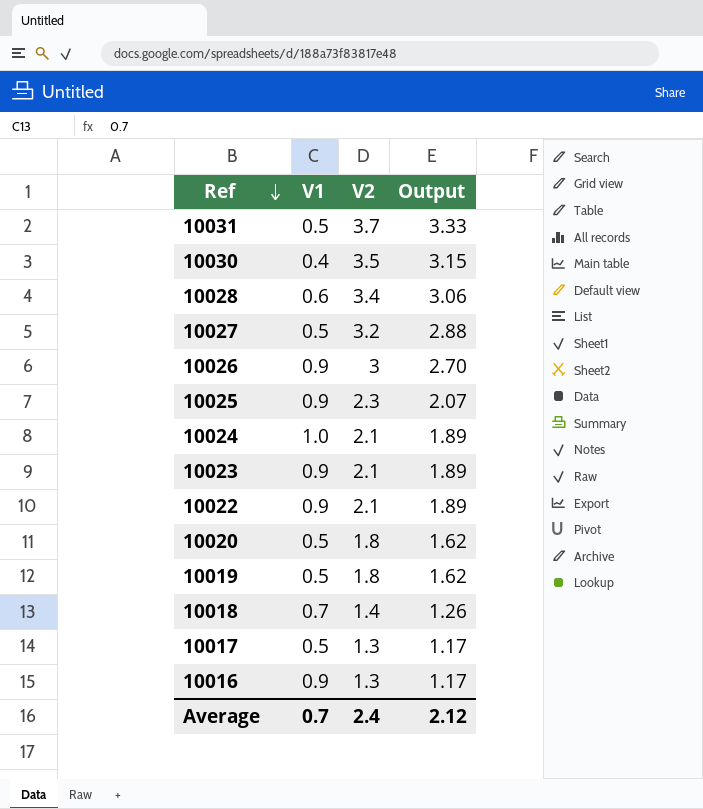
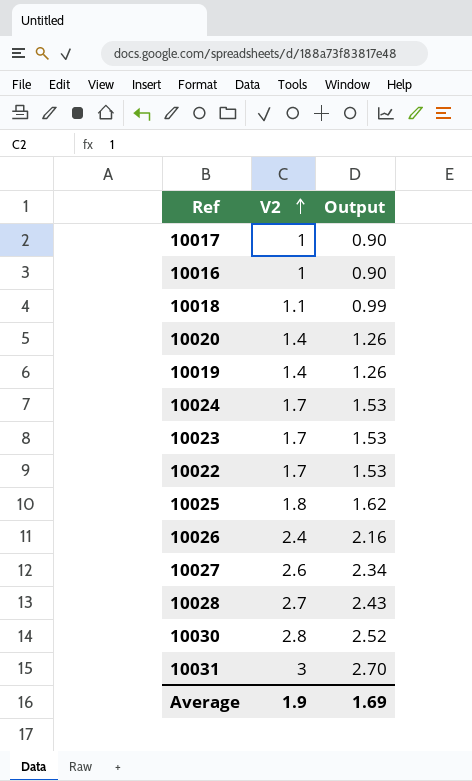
row order: Ref descending -> V2 ascending
column V1 | position: 2 -> none
10017 | V2: 1.3 -> 1
10017 | Output: 1.17 -> 0.90
10016 | V2: 1.3 -> 1
10016 | Output: 1.17 -> 0.90
10018 | V2: 1.4 -> 1.1
10018 | Output: 1.26 -> 0.99
10020 | V2: 1.8 -> 1.4
10020 | Output: 1.62 -> 1.26
10019 | V2: 1.8 -> 1.4
10019 | Output: 1.62 -> 1.26
10024 | V2: 2.1 -> 1.7
10024 | Output: 1.89 -> 1.53
10023 | V2: 2.1 -> 1.7
10023 | Output: 1.89 -> 1.53
10022 | V2: 2.1 -> 1.7
10022 | Output: 1.89 -> 1.53
10025 | V2: 2.3 -> 1.8
10025 | Output: 2.07 -> 1.62
10026 | V2: 3 -> 2.4
10026 | Output: 2.70 -> 2.16
10027 | V2: 3.2 -> 2.6
10027 | Output: 2.88 -> 2.34
10028 | V2: 3.4 -> 2.7
10028 | Output: 3.06 -> 2.43
10030 | V2: 3.5 -> 2.8
10030 | Output: 3.15 -> 2.52
10031 | V2: 3.7 -> 3
10031 | Output: 3.33 -> 2.70
Average | V2: 2.4 -> 1.9
Average | Output: 2.12 -> 1.69

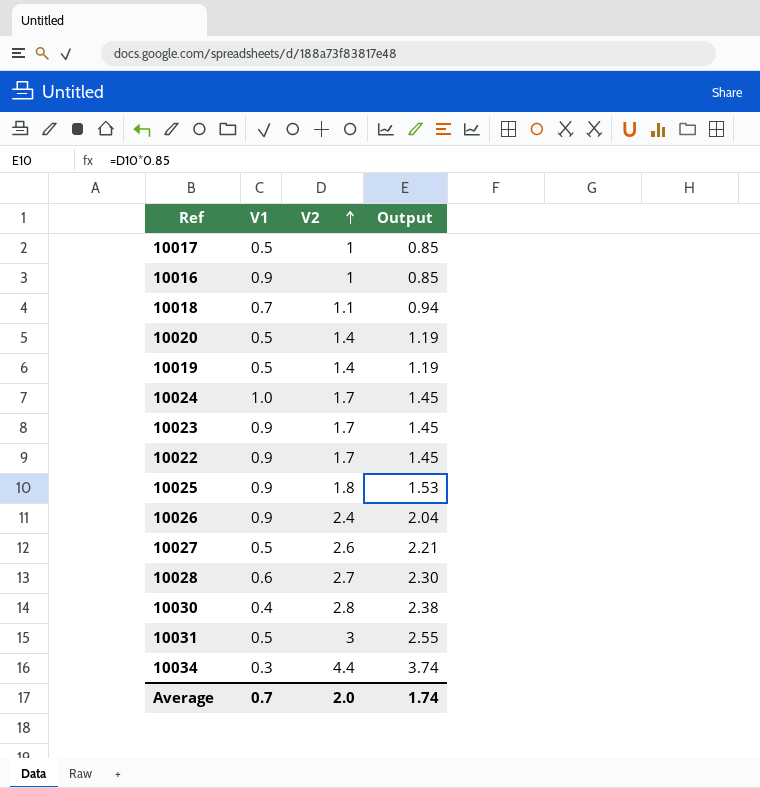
column V1 | position: none -> 2
column Output | formula: [V2] * 0.9 -> [V2] * 0.85
row 10034: none -> 0.3 | 4.4 | 3.74
Average | V2: 1.9 -> 2.0
Average | Output: 1.69 -> 1.74

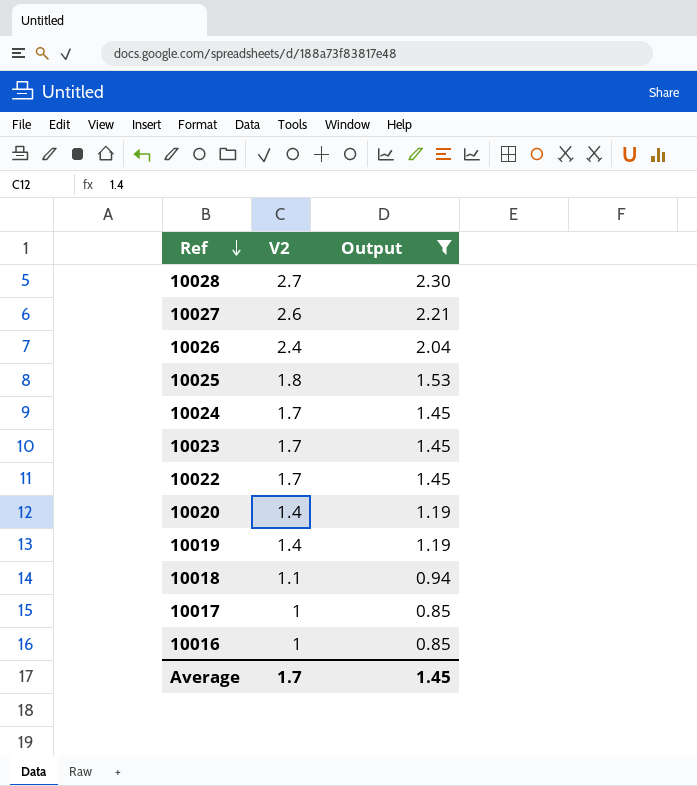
filter: none -> Output <= 2.30
row order: V2 ascending -> Ref descending
column V1 | position: 2 -> none
Average | V2: 2.0 -> 1.7
Average | Output: 1.74 -> 1.45

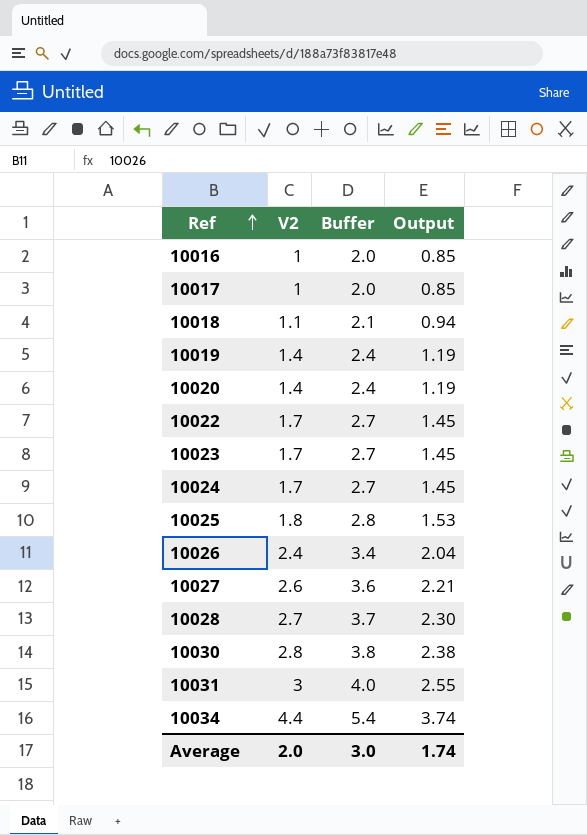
filter: Output <= 2.30 -> none
row order: Ref descending -> Ref ascending
column Buffer | formula: none -> [V2] + 1
Average | V2: 1.7 -> 2.0
Average | Output: 1.45 -> 1.74

